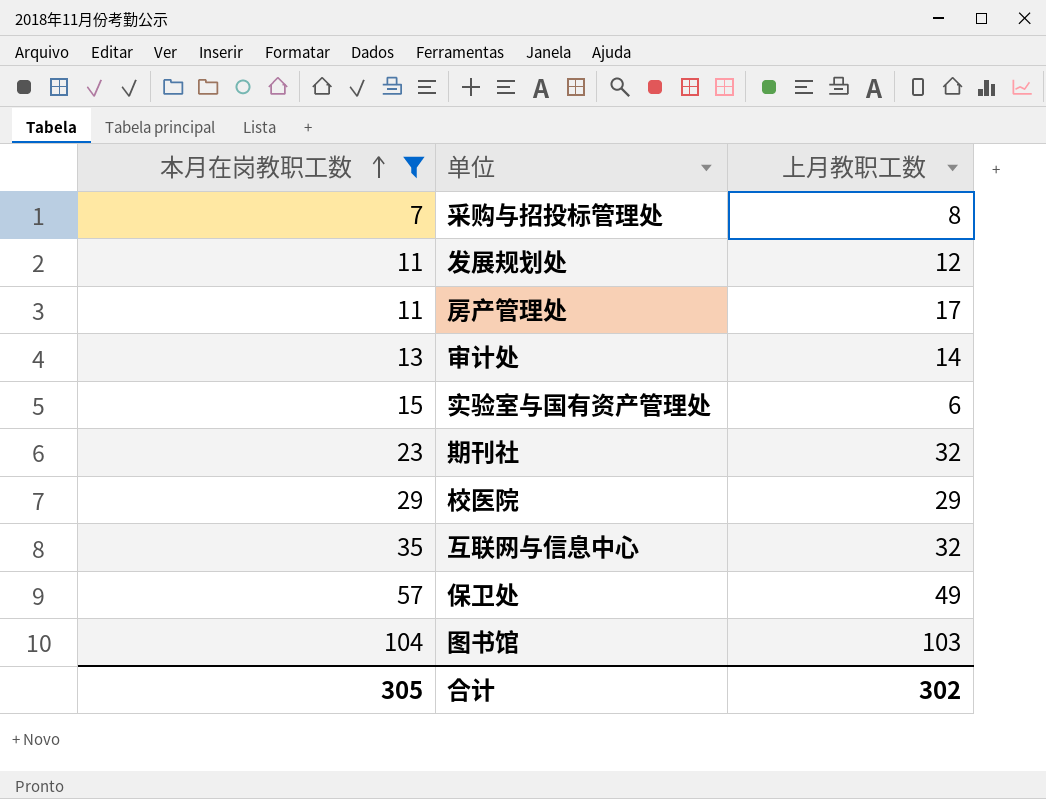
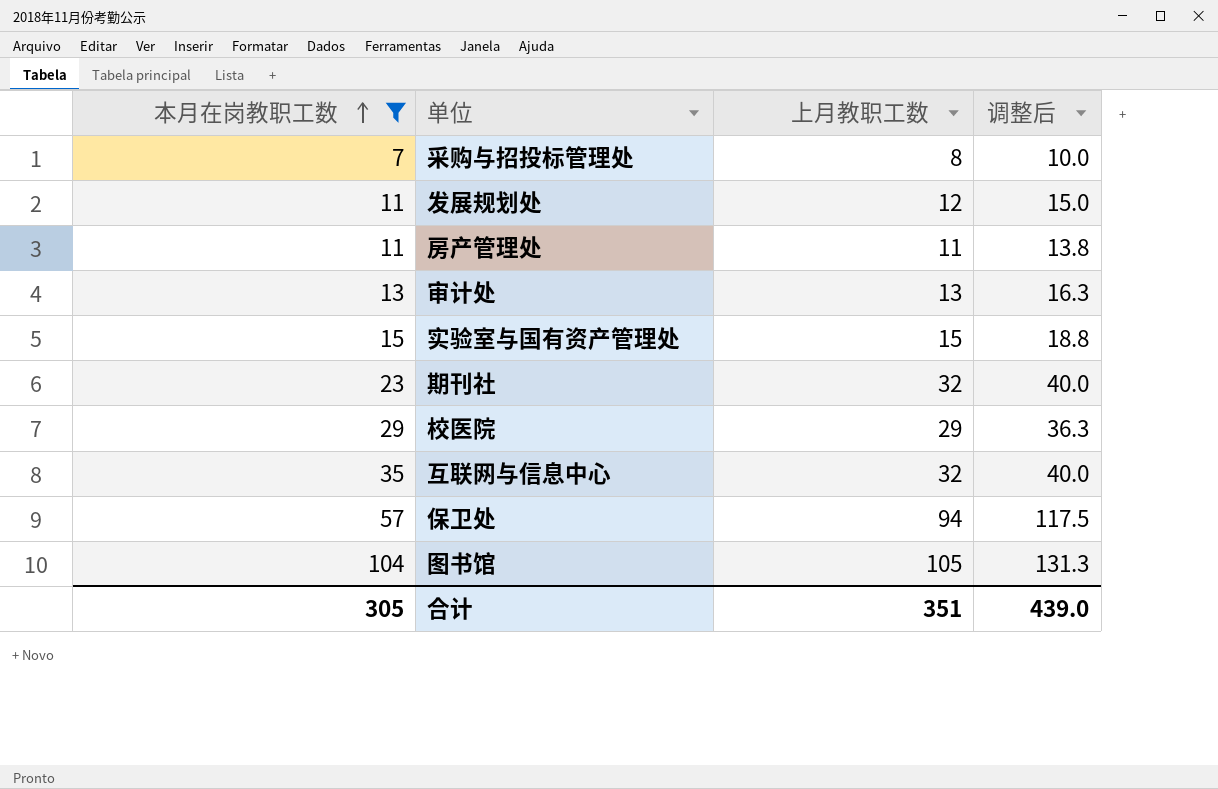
column 调整后 | formula: none -> [上月教职工数] * 1.25
房产管理处 | 上月教职工数: 17 -> 11
审计处 | 上月教职工数: 14 -> 13
实验室与国有资产管理处 | 上月教职工数: 6 -> 15
保卫处 | 上月教职工数: 49 -> 94
图书馆 | 上月教职工数: 103 -> 105
合计 | 上月教职工数: 302 -> 351

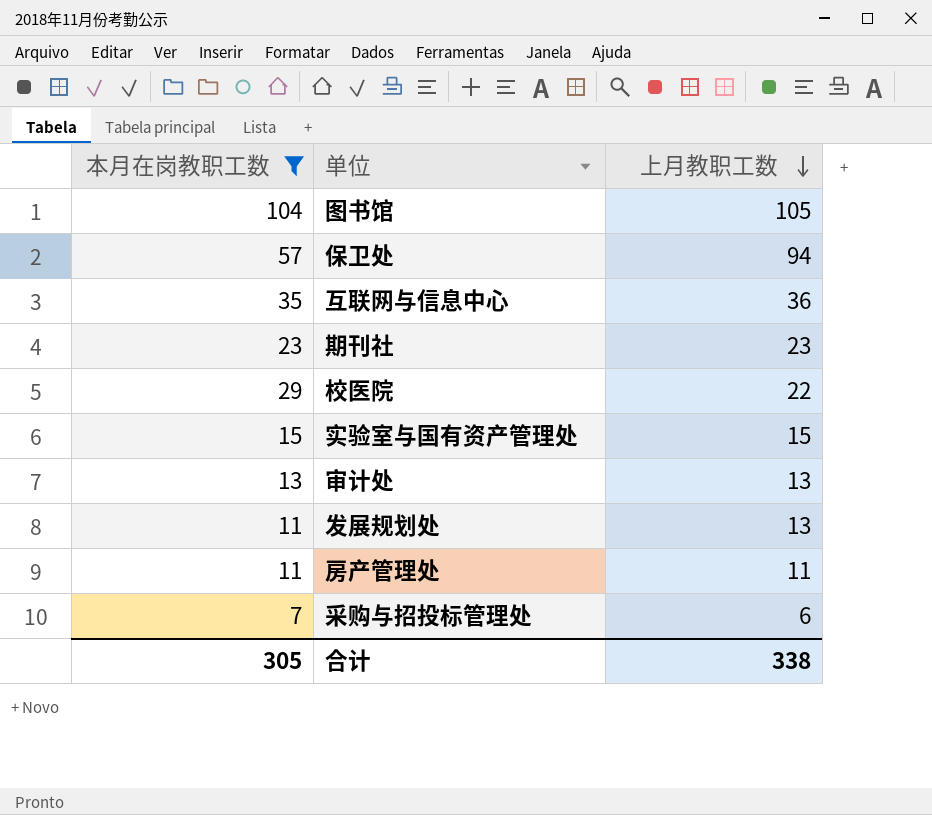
row order: 本月在岗教职工数 ascending -> 上月教职工数 descending
column 调整后 | formula: [上月教职工数] * 1.25 -> none
互联网与信息中心 | 上月教职工数: 32 -> 36
期刊社 | 上月教职工数: 32 -> 23
校医院 | 上月教职工数: 29 -> 22
发展规划处 | 上月教职工数: 12 -> 13
采购与招投标管理处 | 上月教职工数: 8 -> 6
合计 | 上月教职工数: 351 -> 338

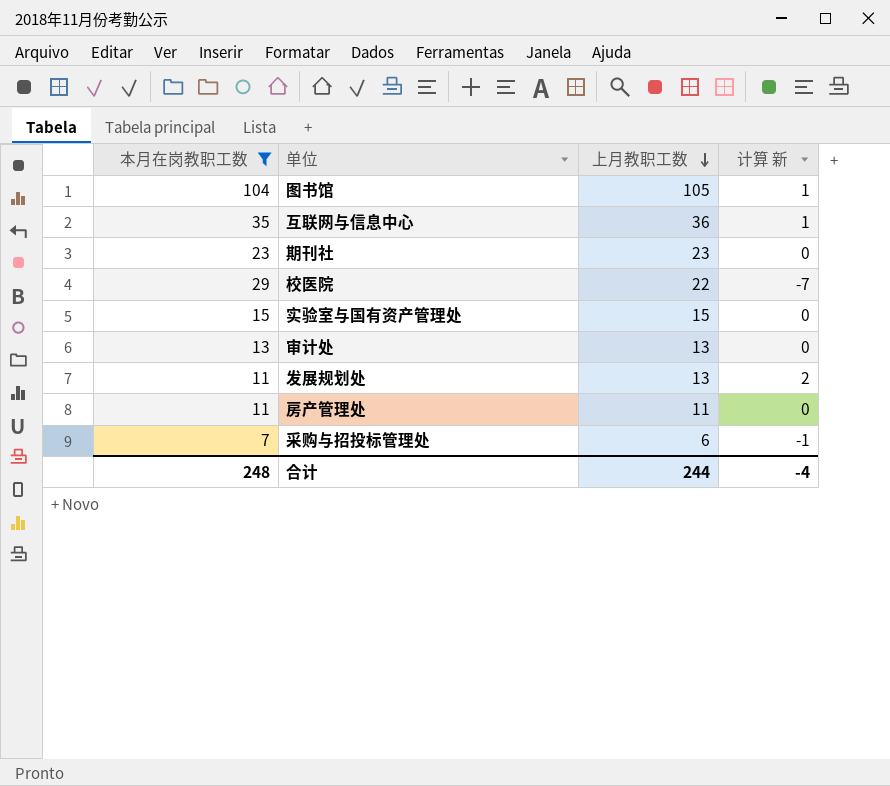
column 计算 新 | formula: none -> [上月教职工数] - [本月在岗教职工数]
row 保卫处: 57 | 94 -> none
合计 | 本月在岗教职工数: 305 -> 248
合计 | 上月教职工数: 338 -> 244

